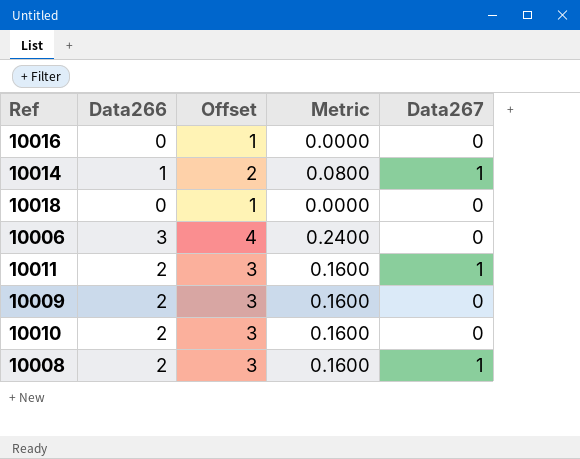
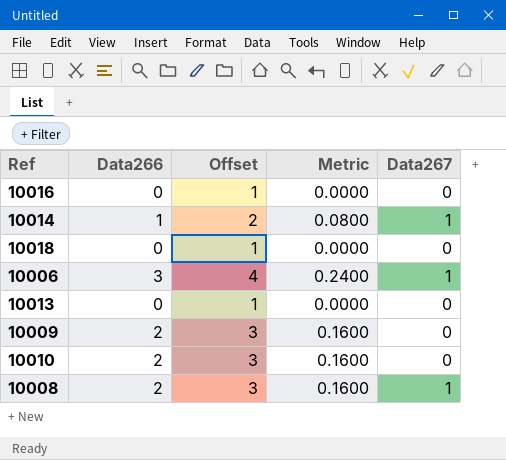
row 10011: 2 | 3 | 0.1600 | 1 -> none
10006 | Data267: 0 -> 1
row 10013: none -> 0 | 1 | 0.0000 | 0

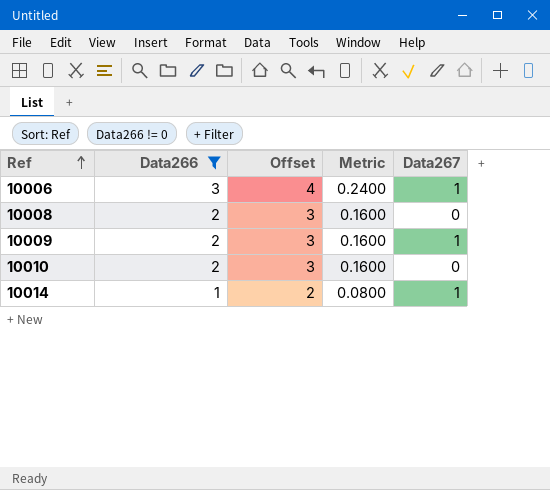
filter: none -> Data266 != 0
row order: none -> Ref ascending
10008 | Data267: 1 -> 0
10009 | Data267: 0 -> 1

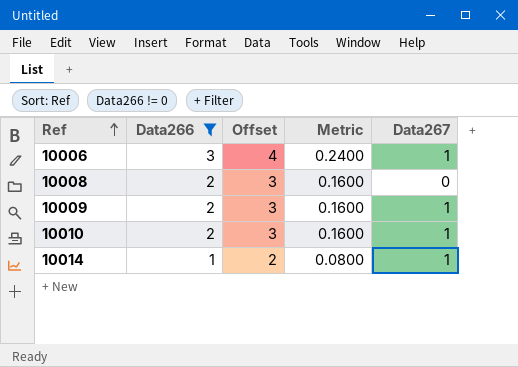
10010 | Data267: 0 -> 1

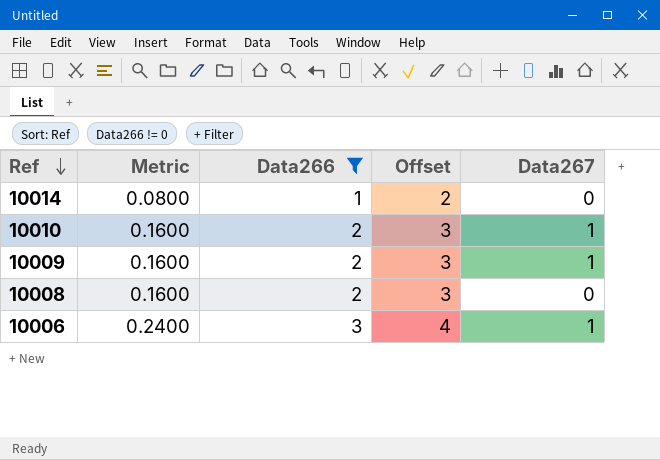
row order: Ref ascending -> Ref descending
column Metric | position: 4 -> 2
10014 | Data267: 1 -> 0

